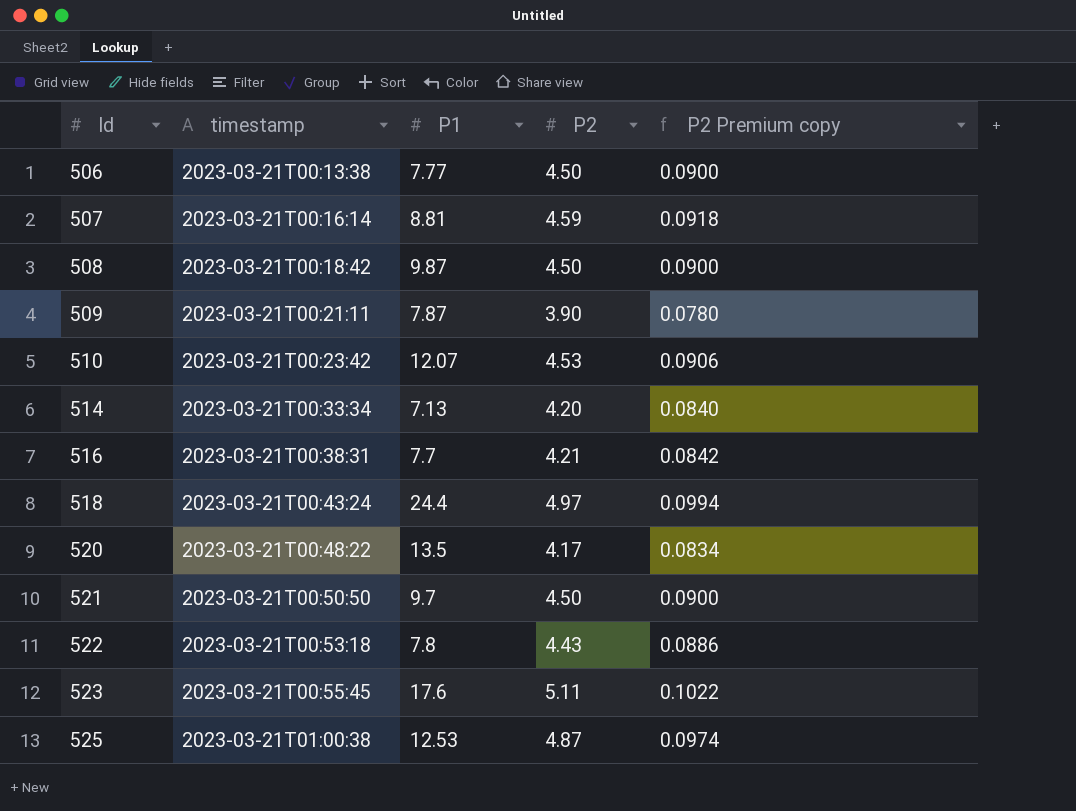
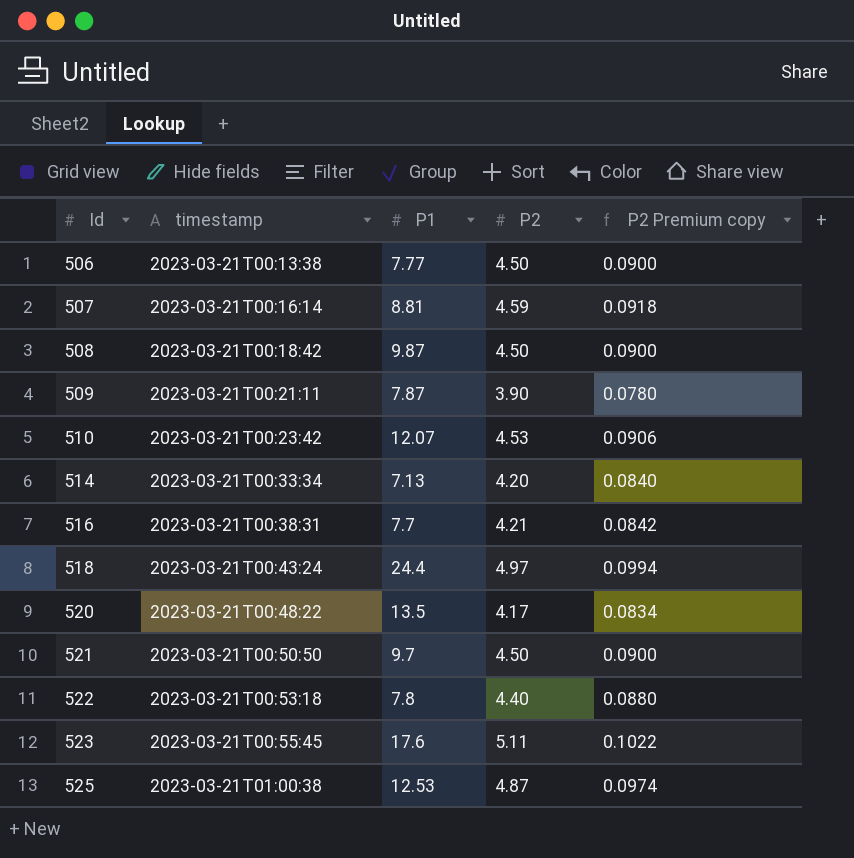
522 | P2: 4.43 -> 4.40
522 | P2 Premium copy: 0.0886 -> 0.0880

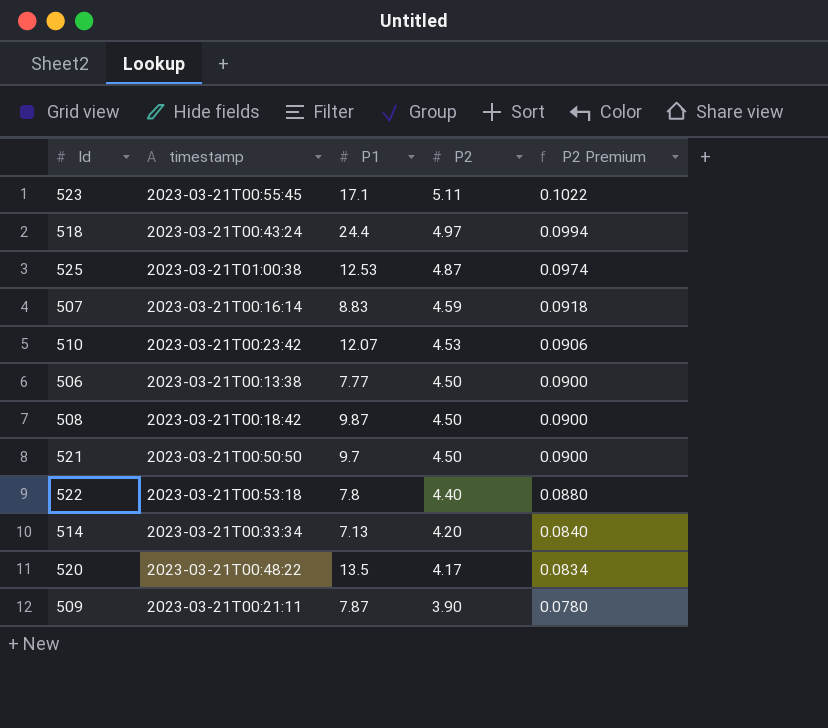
row order: Id ascending -> P2 descending
column name: P2 Premium copy -> P2 Premium
row 516: 2023-03-21T00:38:31 | 7.7 | 4.21 | 0.0842 -> none
523 | P1: 17.6 -> 17.1
507 | P1: 8.81 -> 8.83

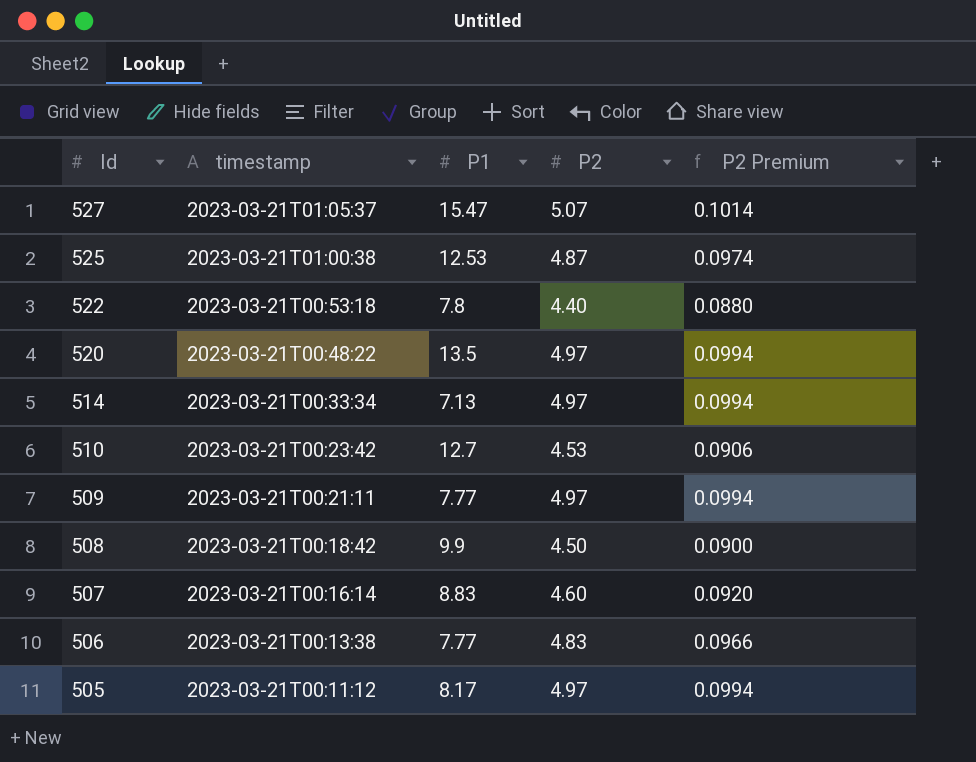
row order: P2 descending -> Id descending
row 523: 2023-03-21T00:55:45 | 17.1 | 5.11 | 0.1022 -> none
row 518: 2023-03-21T00:43:24 | 24.4 | 4.97 | 0.0994 -> none
row 521: 2023-03-21T00:50:50 | 9.7 | 4.50 | 0.0900 -> none
row 527: none -> 2023-03-21T01:05:37 | 15.47 | 5.07 | 0.1014
520 | P2: 4.17 -> 4.97
520 | P2 Premium: 0.0834 -> 0.0994
514 | P2: 4.20 -> 4.97
514 | P2 Premium: 0.0840 -> 0.0994
510 | P1: 12.07 -> 12.7
509 | P1: 7.87 -> 7.77
509 | P2: 3.90 -> 4.97
509 | P2 Premium: 0.0780 -> 0.0994
508 | P1: 9.87 -> 9.9
507 | P2: 4.59 -> 4.60
507 | P2 Premium: 0.0918 -> 0.0920
506 | P2: 4.50 -> 4.83
506 | P2 Premium: 0.0900 -> 0.0966
row 505: none -> 2023-03-21T00:11:12 | 8.17 | 4.97 | 0.0994

